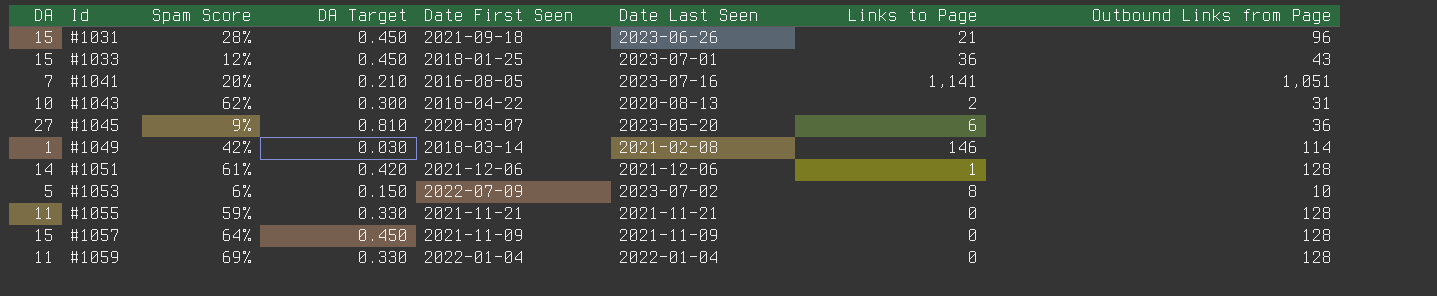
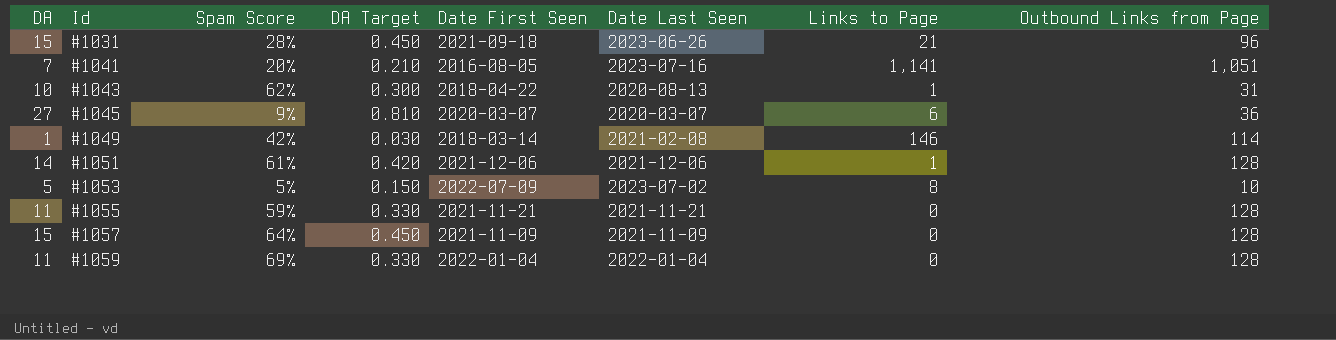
row #1033: 15 | 12% | 0.450 | 2018-01-25 | 2023-07-01 | 36 | 43 -> none
#1043 | Links to Page: 2 -> 1
#1045 | Date Last Seen: 2023-05-20 -> 2020-03-07
#1053 | Spam Score: 6% -> 5%

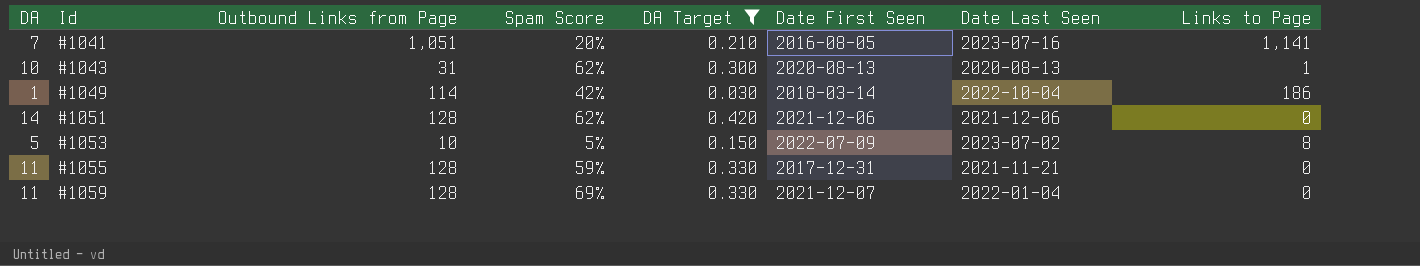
filter: none -> DA Target <= 0.420
column Outbound Links from Page | position: 8 -> 3
#1043 | Date First Seen: 2018-04-22 -> 2020-08-13
#1049 | Date Last Seen: 2021-02-08 -> 2022-10-04
#1049 | Links to Page: 146 -> 186
#1051 | Spam Score: 61% -> 62%
#1051 | Links to Page: 1 -> 0
#1055 | Date First Seen: 2021-11-21 -> 2017-12-31
#1059 | Date First Seen: 2022-01-04 -> 2021-12-07

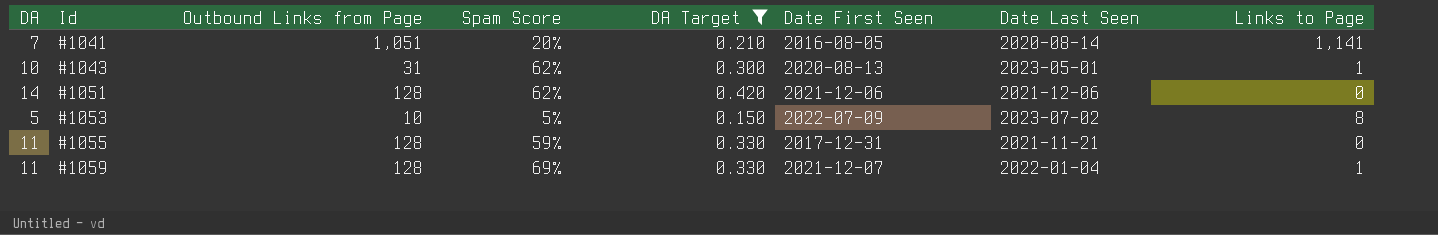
row #1049: 1 | 114 | 42% | 0.030 | 2018-03-14 | 2022-10-04 | 186 -> none
#1041 | Date Last Seen: 2023-07-16 -> 2020-08-14
#1043 | Date Last Seen: 2020-08-13 -> 2023-05-01
#1059 | Links to Page: 0 -> 1

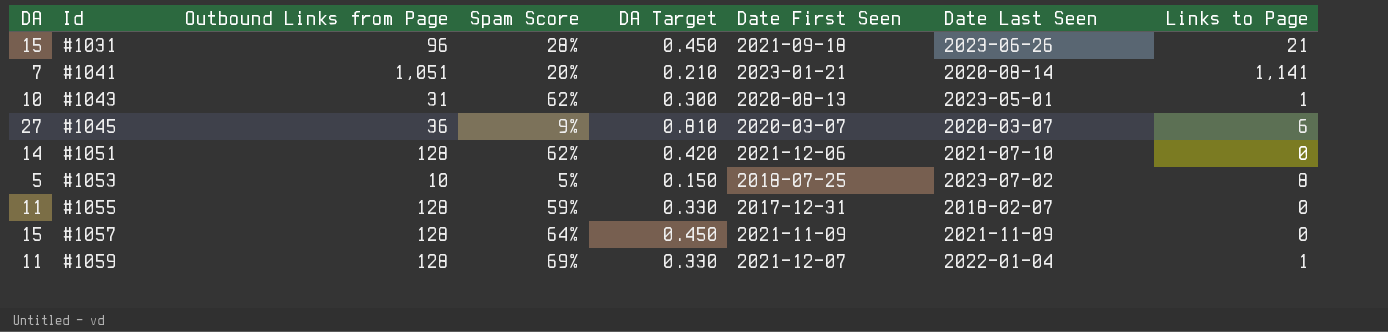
filter: DA Target <= 0.420 -> none
#1041 | Date First Seen: 2016-08-05 -> 2023-01-21
#1051 | Date Last Seen: 2021-12-06 -> 2021-07-10
#1053 | Date First Seen: 2022-07-09 -> 2018-07-25
#1055 | Date Last Seen: 2021-11-21 -> 2018-02-07

